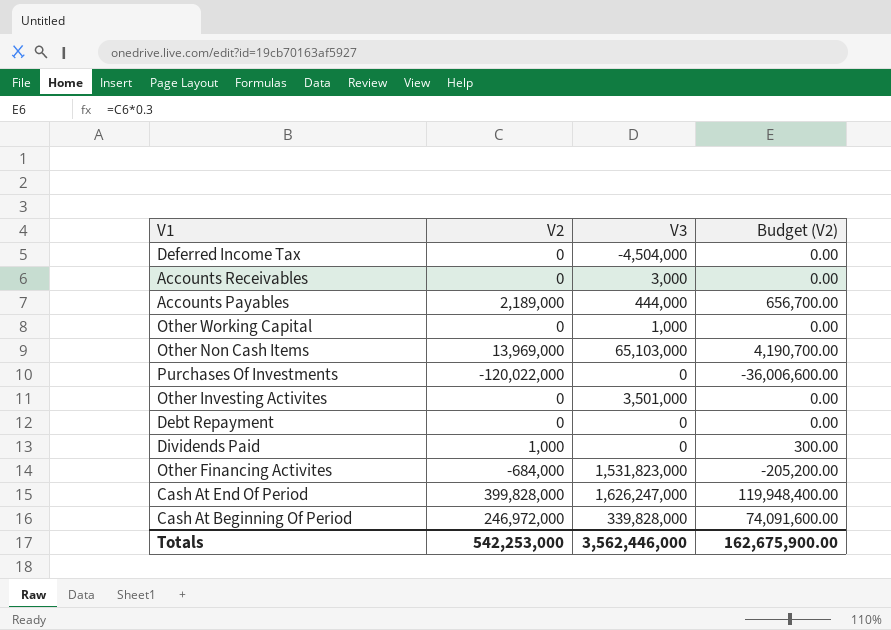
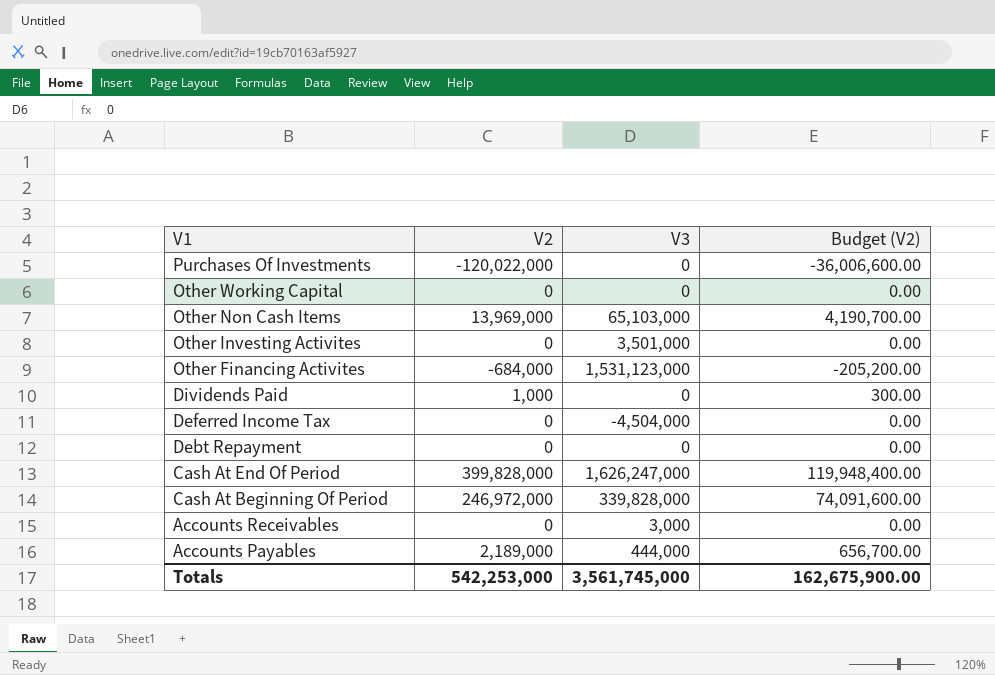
row order: none -> V1 descending
Other Working Capital | V3: 1,000 -> 0
Other Financing Activites | V3: 1,531,823,000 -> 1,531,123,000
Totals | V3: 3,562,446,000 -> 3,561,745,000

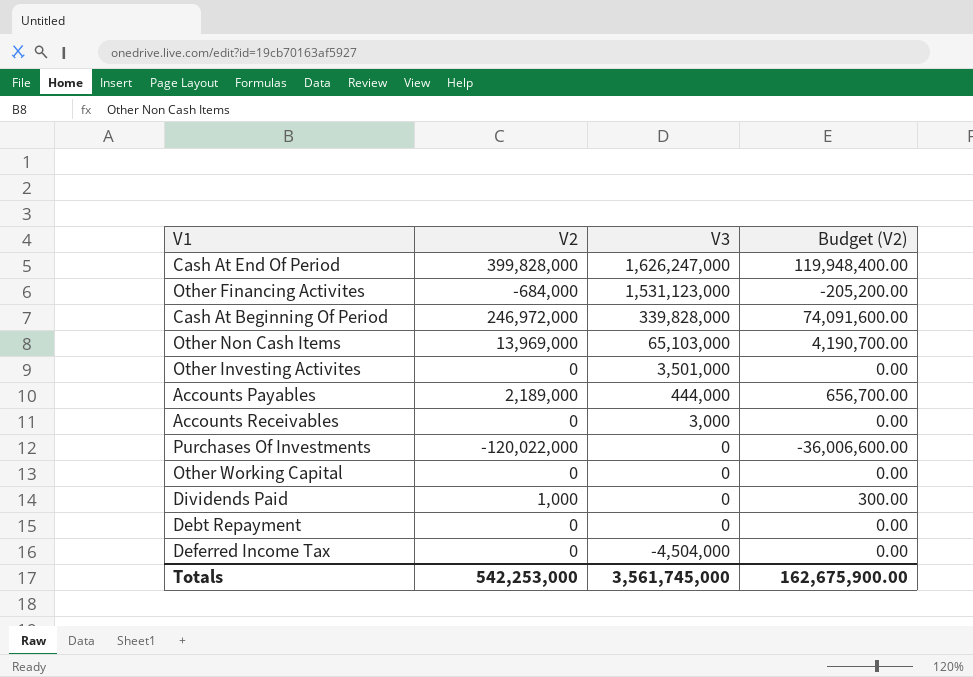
row order: V1 descending -> V3 descending

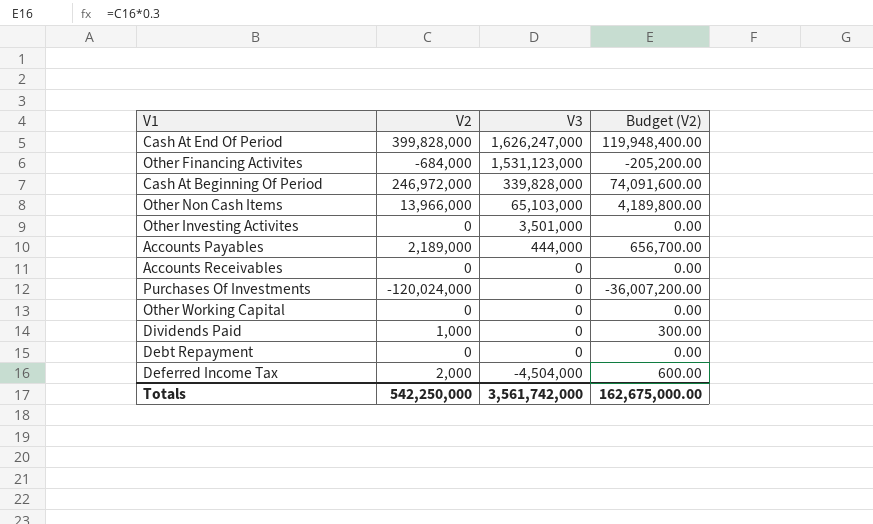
Other Non Cash Items | V2: 13,969,000 -> 13,966,000
Other Non Cash Items | Budget (V2): 4,190,700.00 -> 4,189,800.00
Accounts Receivables | V3: 3,000 -> 0
Purchases Of Investments | V2: -120,022,000 -> -120,024,000
Purchases Of Investments | Budget (V2): -36,006,600.00 -> -36,007,200.00
Deferred Income Tax | V2: 0 -> 2,000
Deferred Income Tax | Budget (V2): 0.00 -> 600.00
Totals | V2: 542,253,000 -> 542,250,000
Totals | V3: 3,561,745,000 -> 3,561,742,000
Totals | Budget (V2): 162,675,900.00 -> 162,675,000.00

